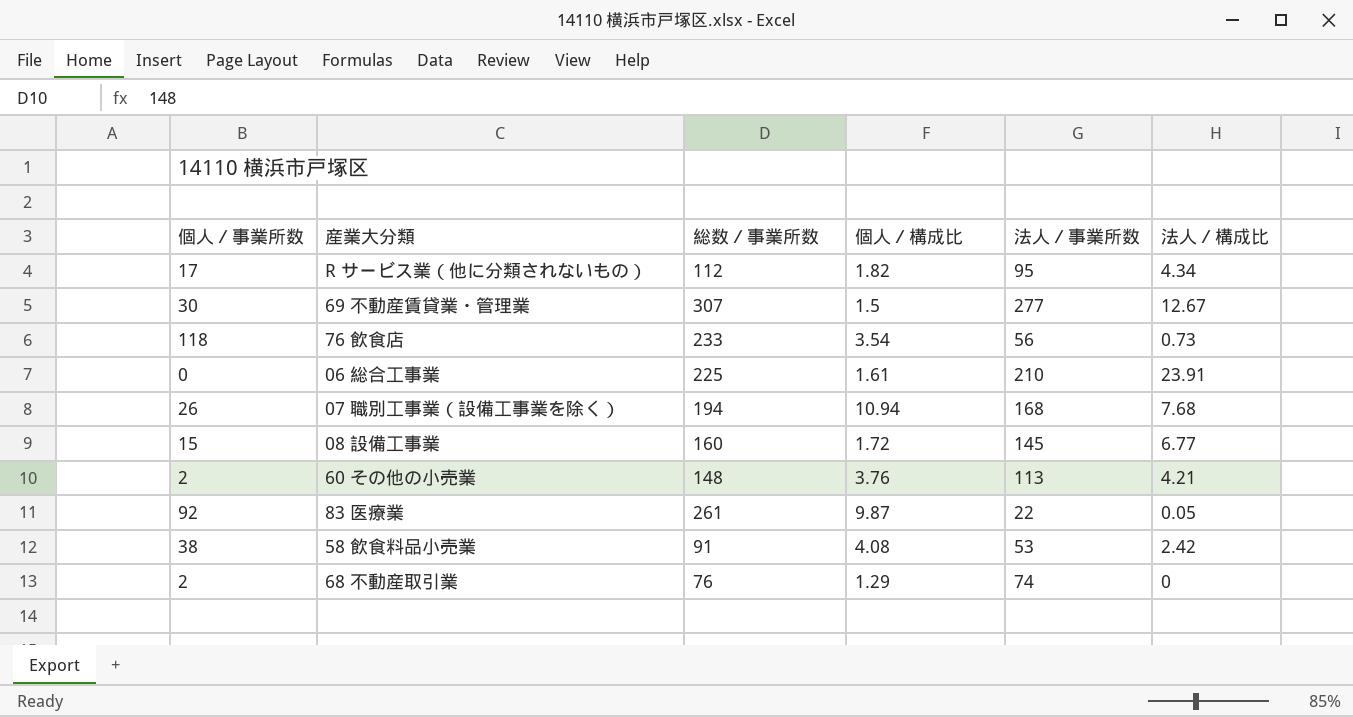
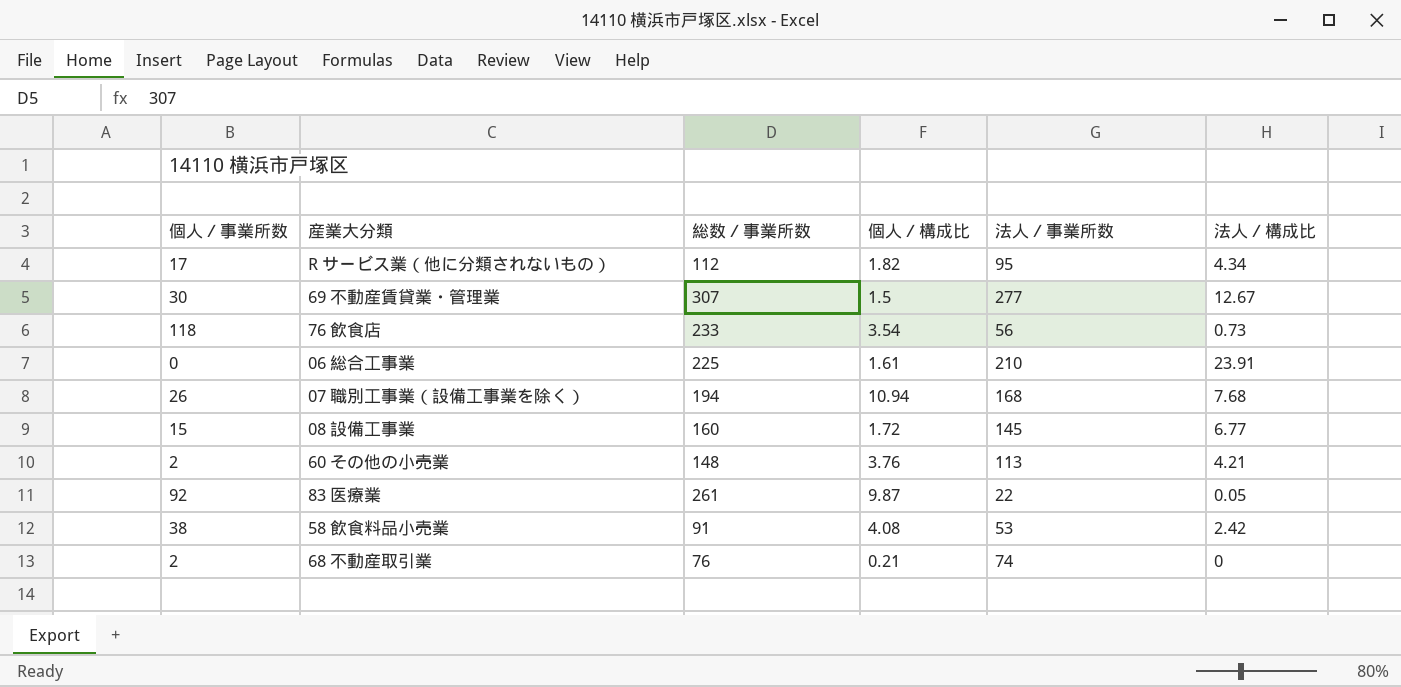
68 不動産取引業 | 個人／構成比: 1.29 -> 0.21

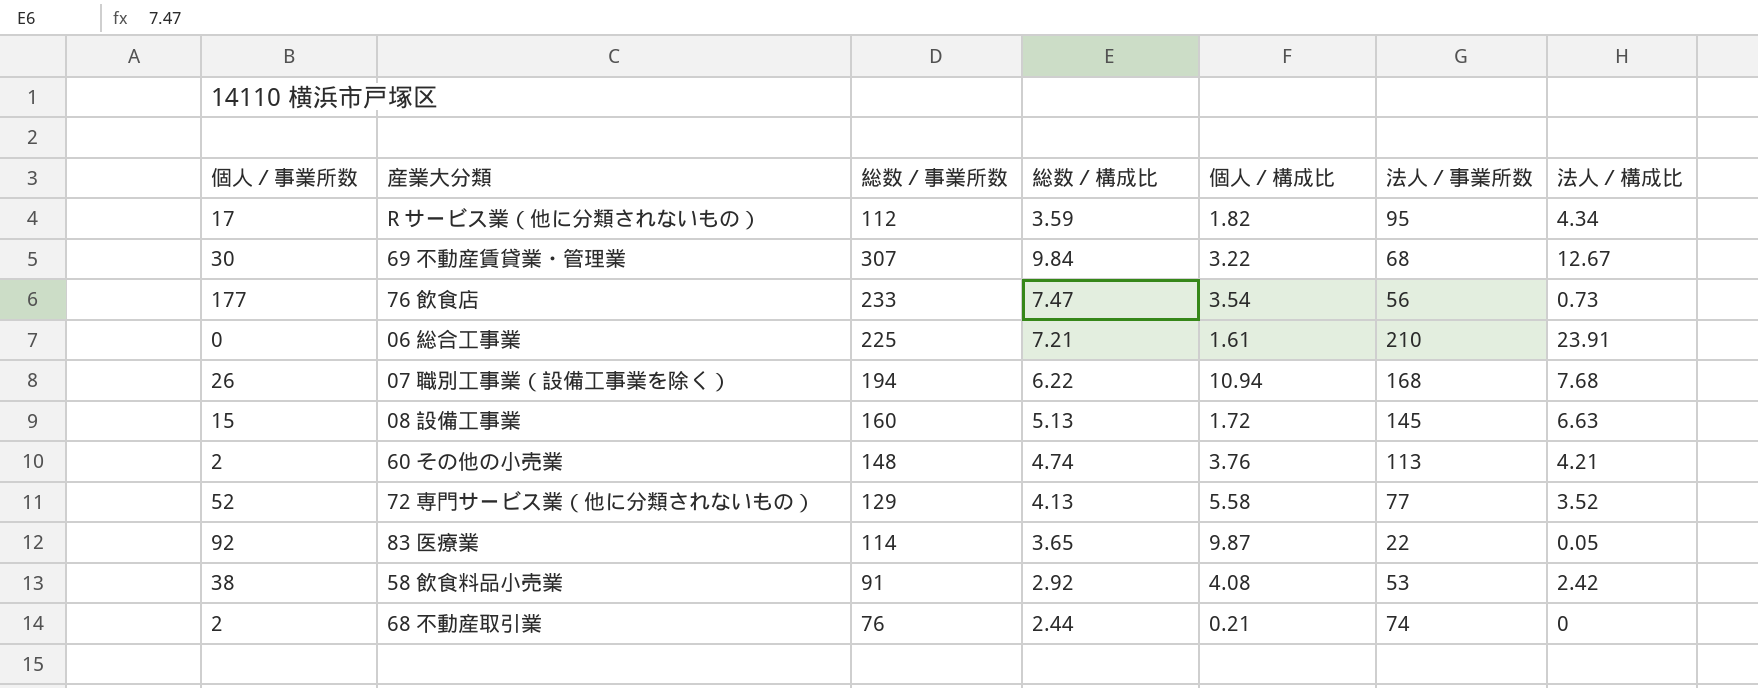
column 総数／構成比 | position: none -> 4
69 不動産賃貸業・管理業 | 個人／構成比: 1.5 -> 3.22
69 不動産賃貸業・管理業 | 法人／事業所数: 277 -> 68
76 飲食店 | 個人／事業所数: 118 -> 177
08 設備工事業 | 法人／構成比: 6.77 -> 6.63
row 72 専門サービス業（他に分類されないもの）: none -> 52 | 129 | 4.13 | 5.58 | 77 | 3.52
83 医療業 | 総数／事業所数: 261 -> 114

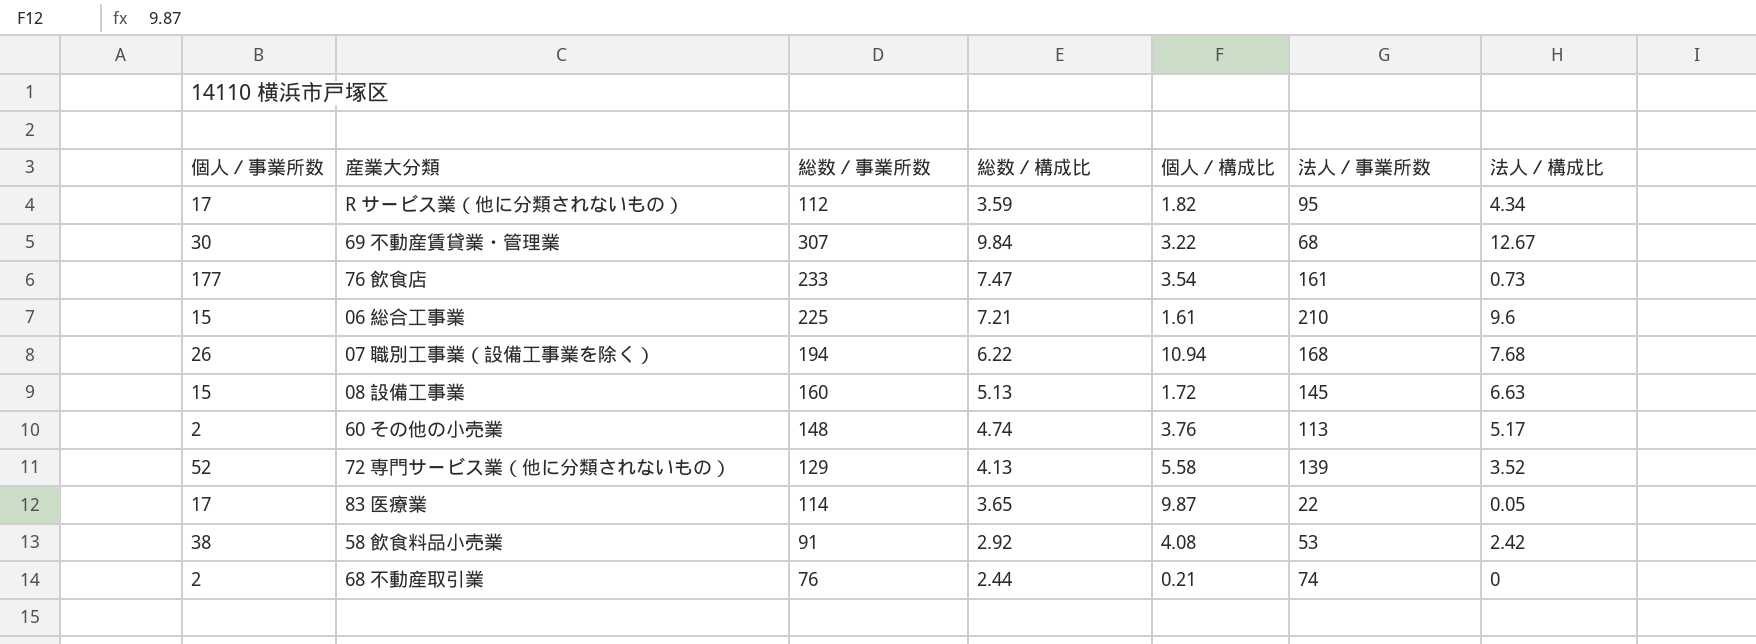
76 飲食店 | 法人／事業所数: 56 -> 161
06 総合工事業 | 個人／事業所数: 0 -> 15
06 総合工事業 | 法人／構成比: 23.91 -> 9.6
60 その他の小売業 | 法人／構成比: 4.21 -> 5.17
72 専門サービス業（他に分類されないもの） | 法人／事業所数: 77 -> 139
83 医療業 | 個人／事業所数: 92 -> 17

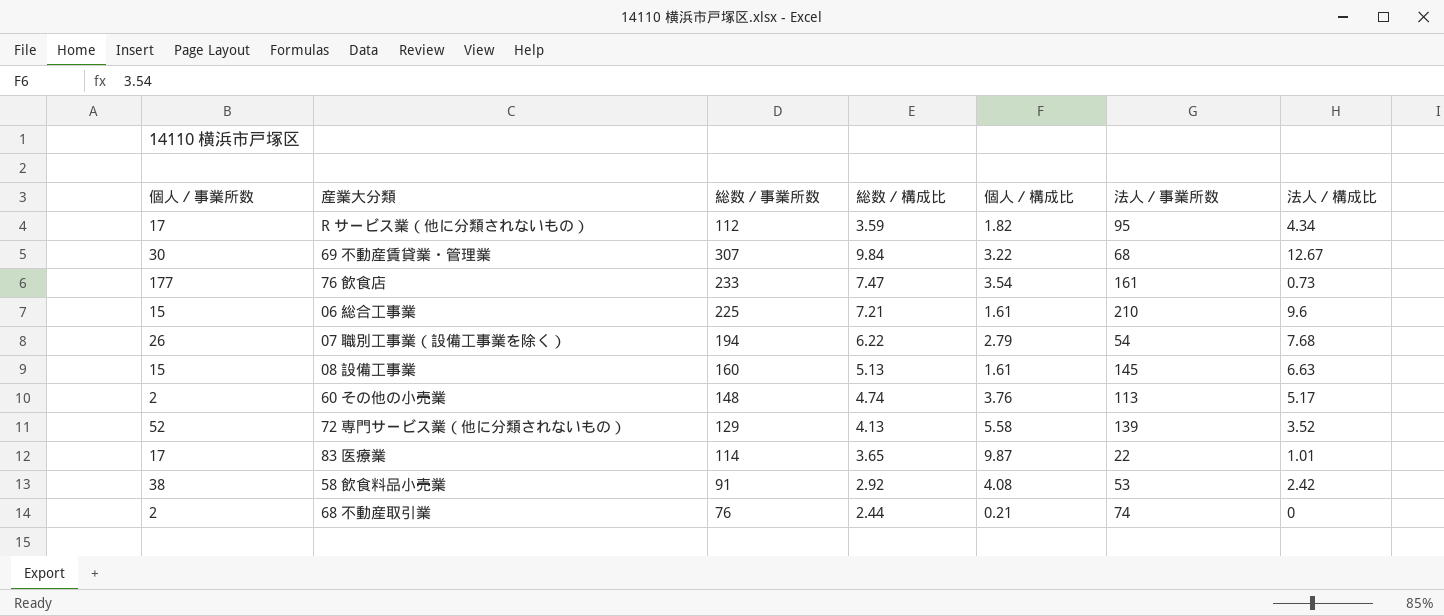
07 職別工事業（設備工事業を除く） | 個人／構成比: 10.94 -> 2.79
07 職別工事業（設備工事業を除く） | 法人／事業所数: 168 -> 54
08 設備工事業 | 個人／構成比: 1.72 -> 1.61
83 医療業 | 法人／構成比: 0.05 -> 1.01

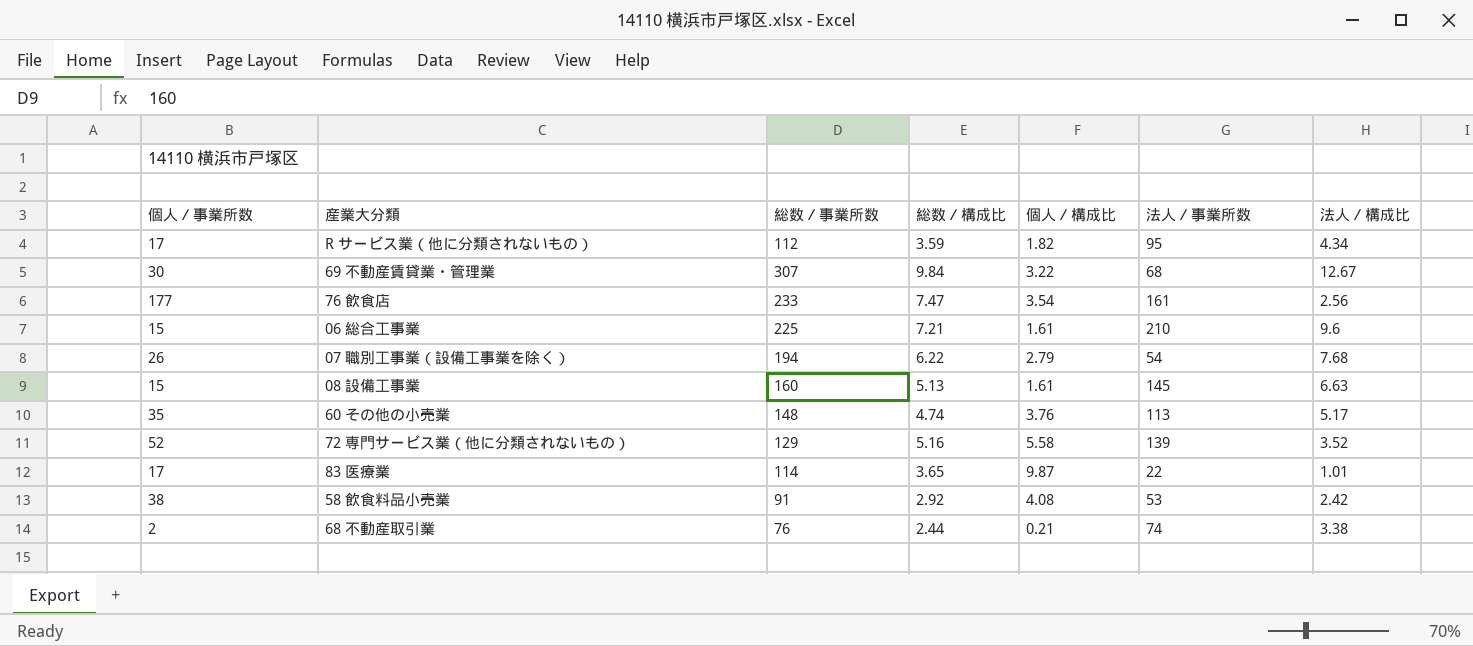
76 飲食店 | 法人／構成比: 0.73 -> 2.56
60 その他の小売業 | 個人／事業所数: 2 -> 35
72 専門サービス業（他に分類されないもの） | 総数／構成比: 4.13 -> 5.16
68 不動産取引業 | 法人／構成比: 0 -> 3.38

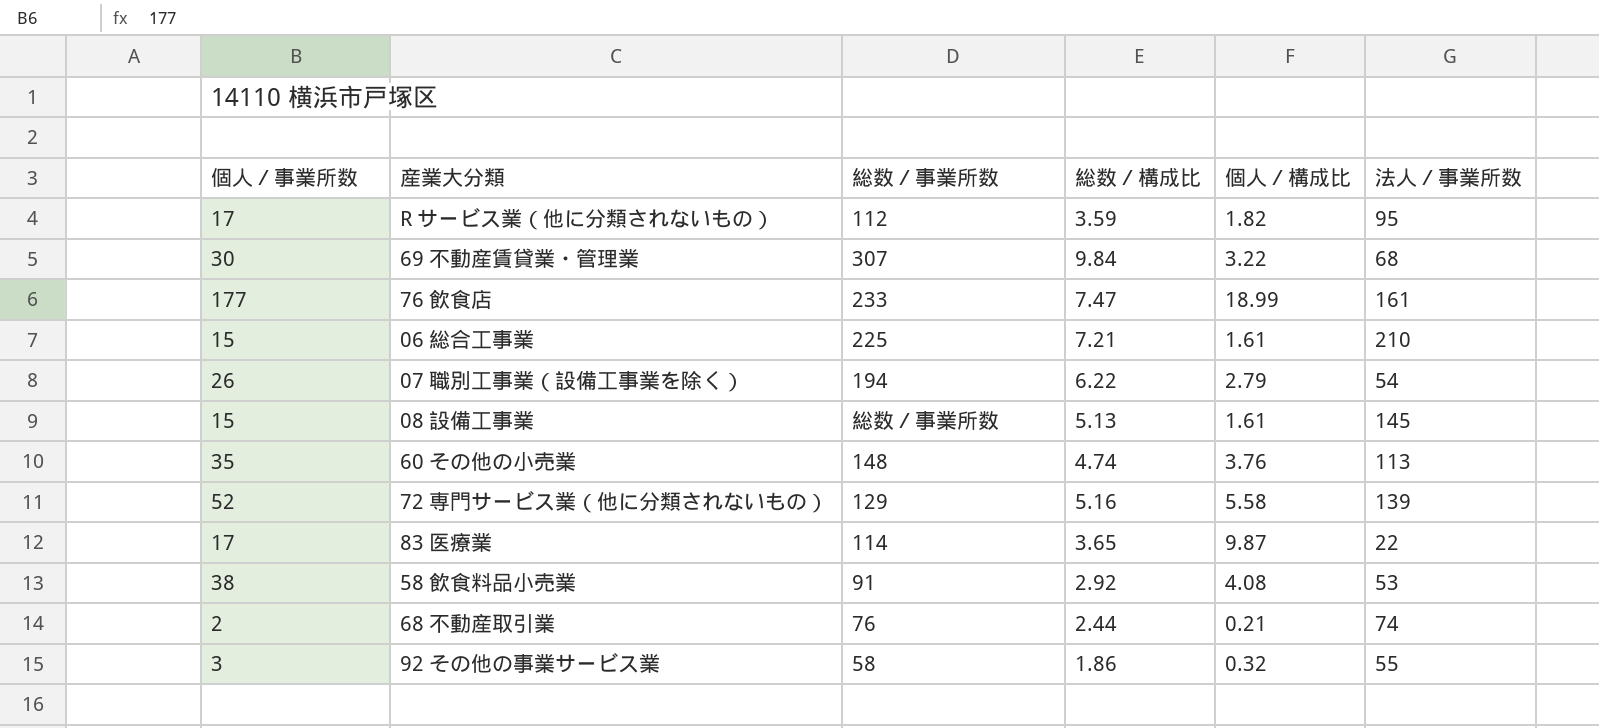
column 法人／構成比 | position: 7 -> none
76 飲食店 | 個人／構成比: 3.54 -> 18.99
08 設備工事業 | 総数／事業所数: 160 -> 総数／事業所数
row 92 その他の事業サービス業: none -> 3 | 58 | 1.86 | 0.32 | 55

